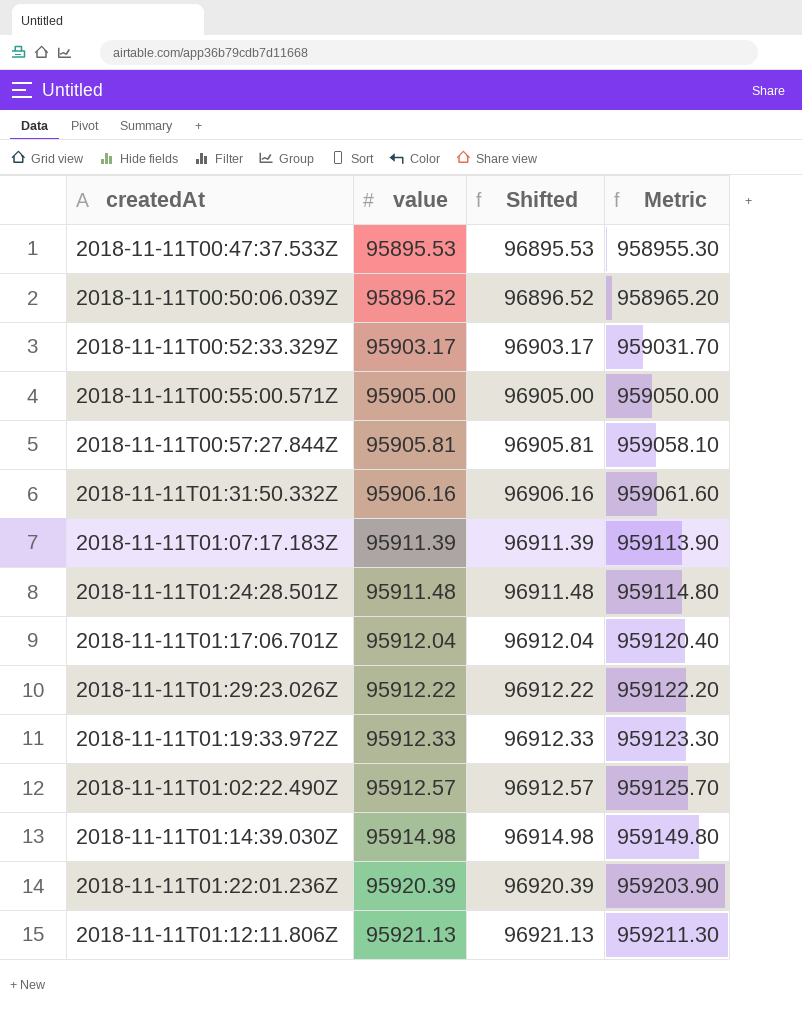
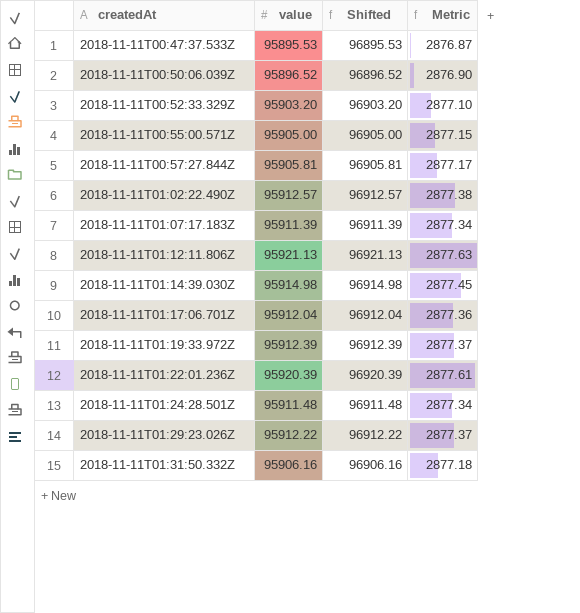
row order: value ascending -> createdAt ascending
column Metric | formula: [value] * 10 -> [value] * 0.03
2018-11-11T00:52:33.329Z | value: 95903.17 -> 95903.20
2018-11-11T00:52:33.329Z | Shifted: 96903.17 -> 96903.20
2018-11-11T01:19:33.972Z | value: 95912.33 -> 95912.39
2018-11-11T01:19:33.972Z | Shifted: 96912.33 -> 96912.39

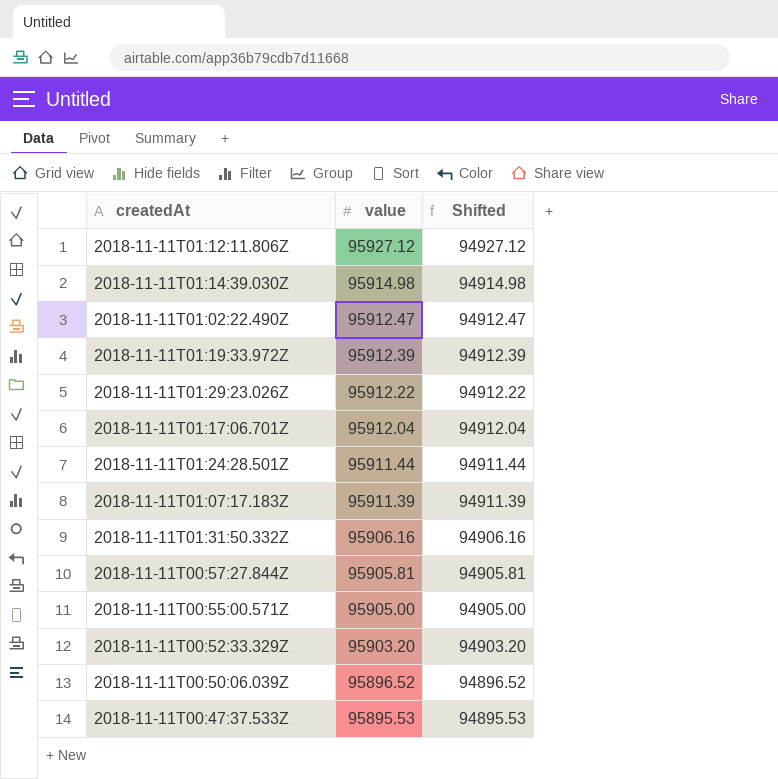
row order: createdAt ascending -> value descending
column Metric | formula: [value] * 0.03 -> none
column Shifted | formula: [value] + 1000 -> [value] - 1000
row 2018-11-11T01:22:01.236Z: 95920.39 | 96920.39 | 2877.61 -> none
2018-11-11T01:12:11.806Z | value: 95921.13 -> 95927.12
2018-11-11T01:02:22.490Z | value: 95912.57 -> 95912.47
2018-11-11T01:24:28.501Z | value: 95911.48 -> 95911.44

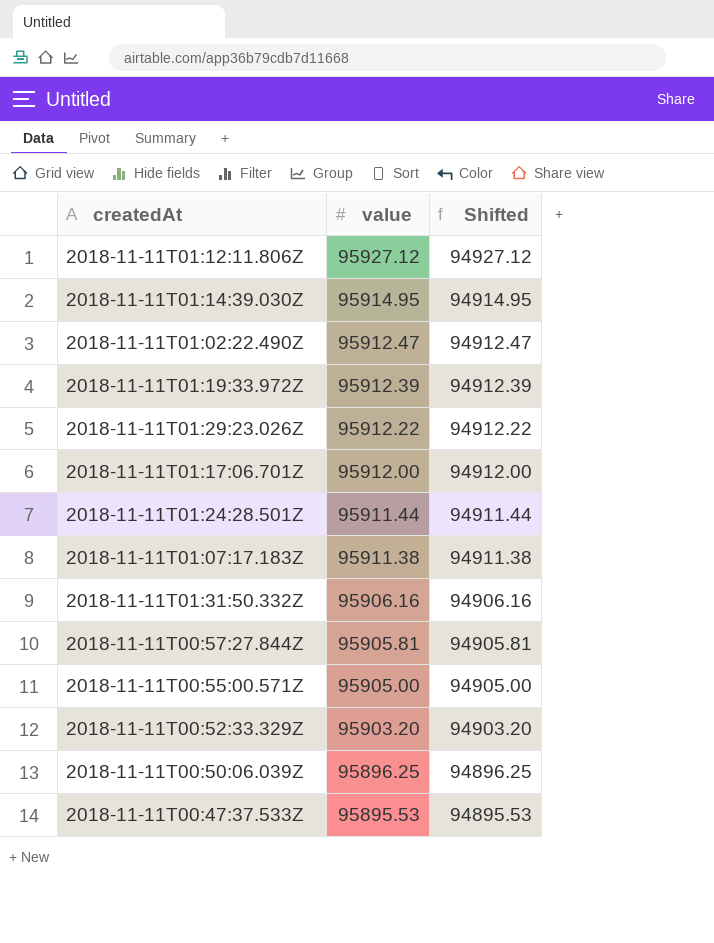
2018-11-11T01:14:39.030Z | value: 95914.98 -> 95914.95
2018-11-11T01:14:39.030Z | Shifted: 94914.98 -> 94914.95
2018-11-11T01:17:06.701Z | value: 95912.04 -> 95912.00
2018-11-11T01:17:06.701Z | Shifted: 94912.04 -> 94912.00
2018-11-11T01:07:17.183Z | value: 95911.39 -> 95911.38
2018-11-11T01:07:17.183Z | Shifted: 94911.39 -> 94911.38
2018-11-11T00:50:06.039Z | value: 95896.52 -> 95896.25
2018-11-11T00:50:06.039Z | Shifted: 94896.52 -> 94896.25

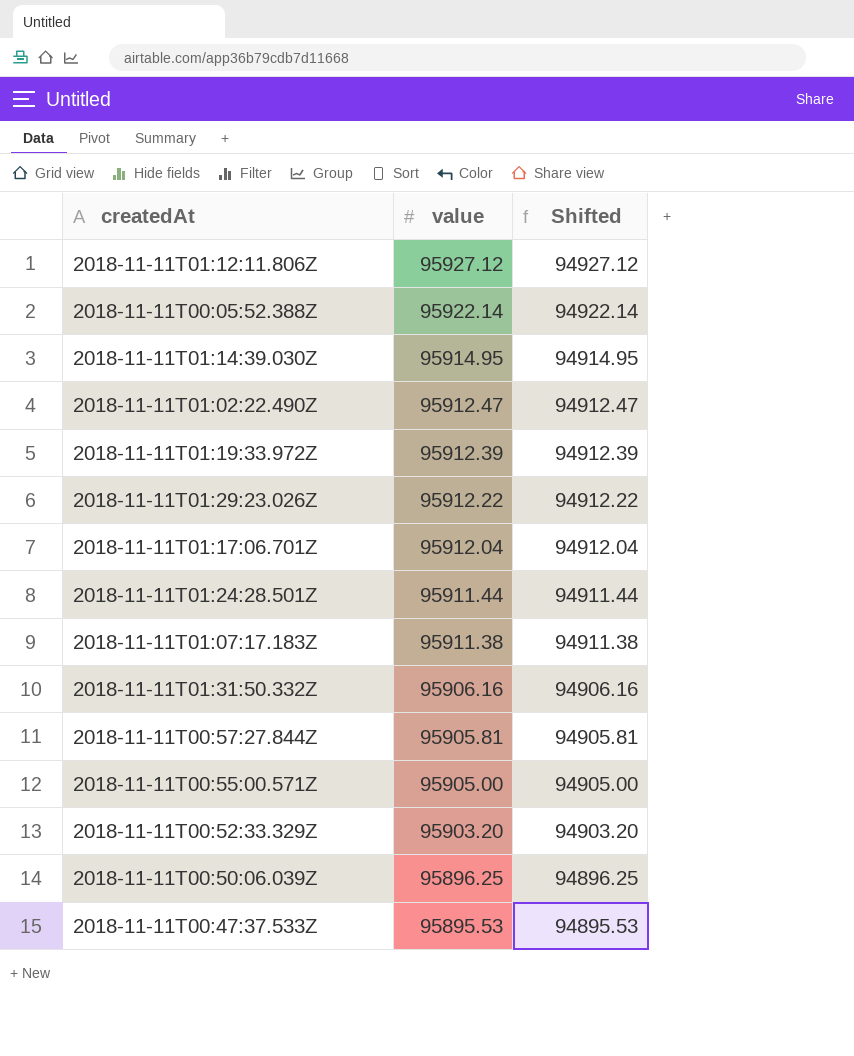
row 2018-11-11T00:05:52.388Z: none -> 95922.14 | 94922.14
2018-11-11T01:17:06.701Z | value: 95912.00 -> 95912.04
2018-11-11T01:17:06.701Z | Shifted: 94912.00 -> 94912.04

